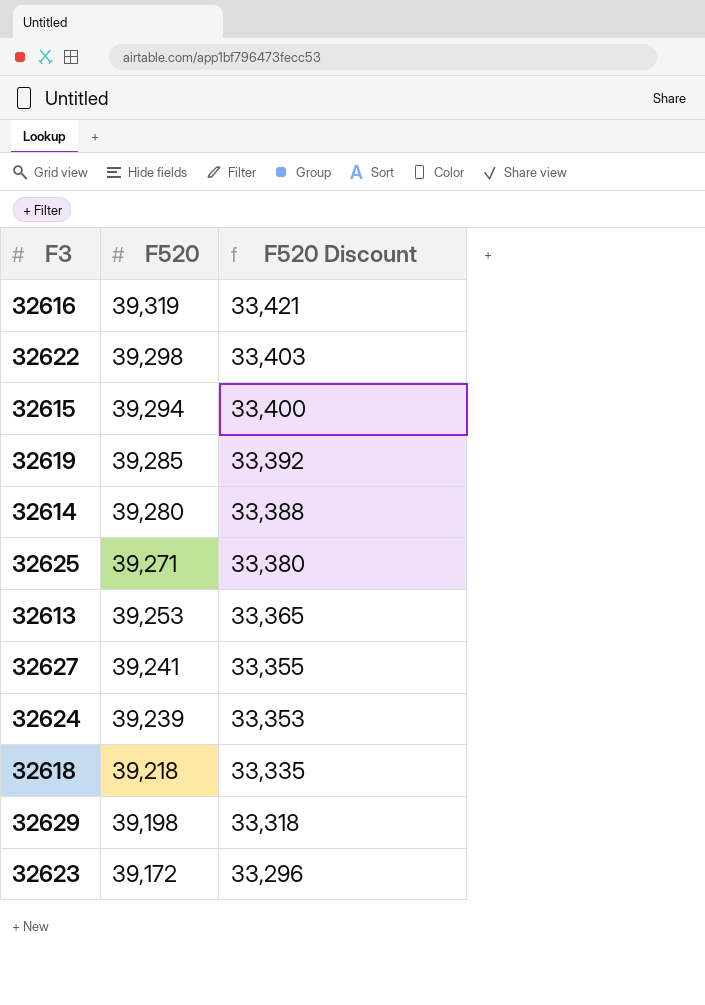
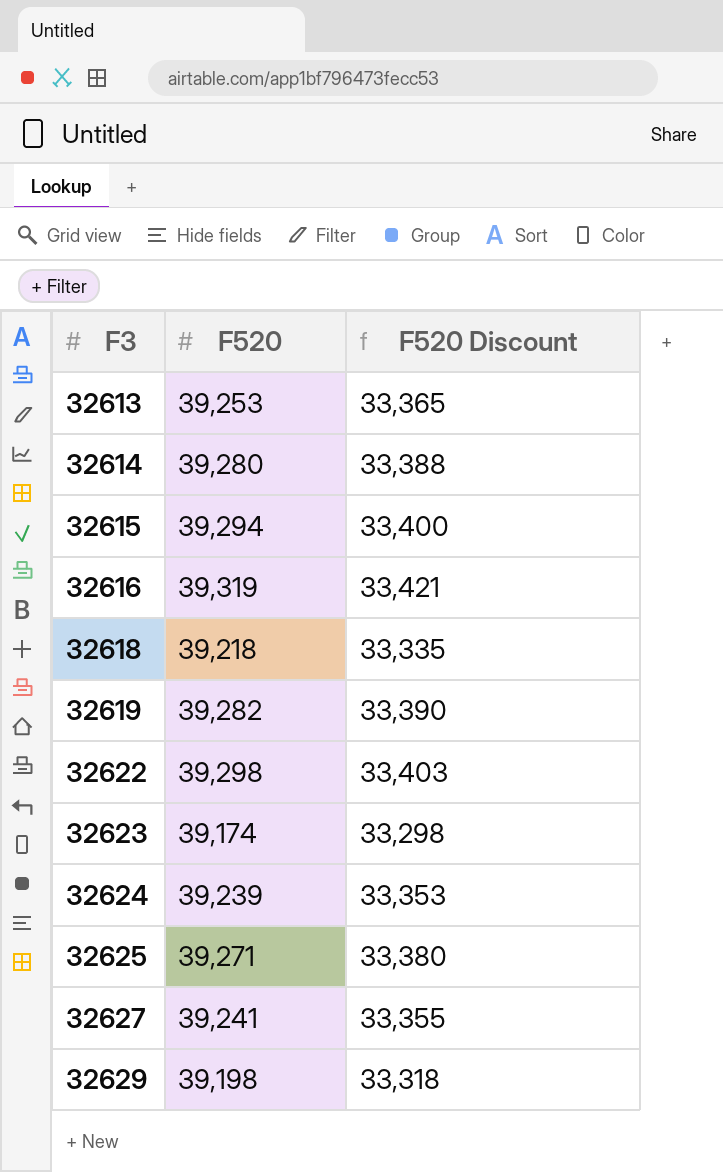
row order: F520 descending -> F3 ascending
32619 | F520: 39,285 -> 39,282
32619 | F520 Discount: 33,392 -> 33,390
32623 | F520: 39,172 -> 39,174
32623 | F520 Discount: 33,296 -> 33,298

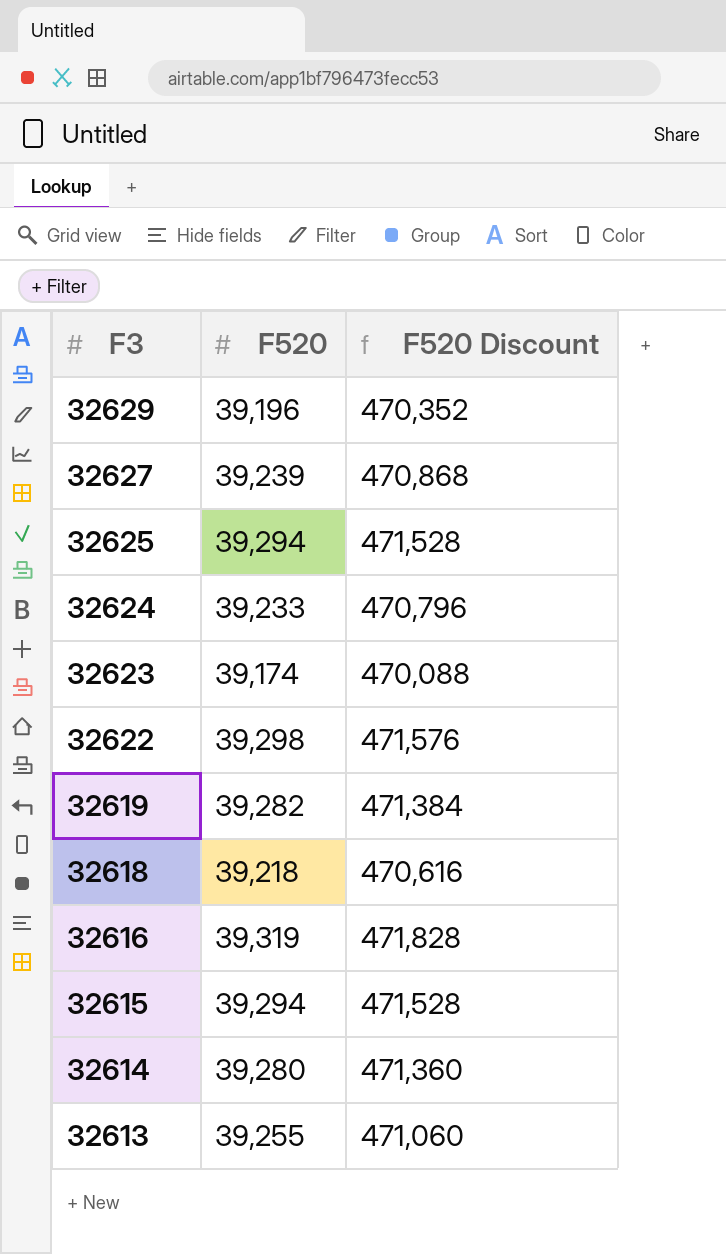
row order: F3 ascending -> F3 descending
column F520 Discount | formula: [F520] * 0.85 -> [F520] * 12
32629 | F520: 39,198 -> 39,196
32627 | F520: 39,241 -> 39,239
32625 | F520: 39,271 -> 39,294
32624 | F520: 39,239 -> 39,233
32613 | F520: 39,253 -> 39,255

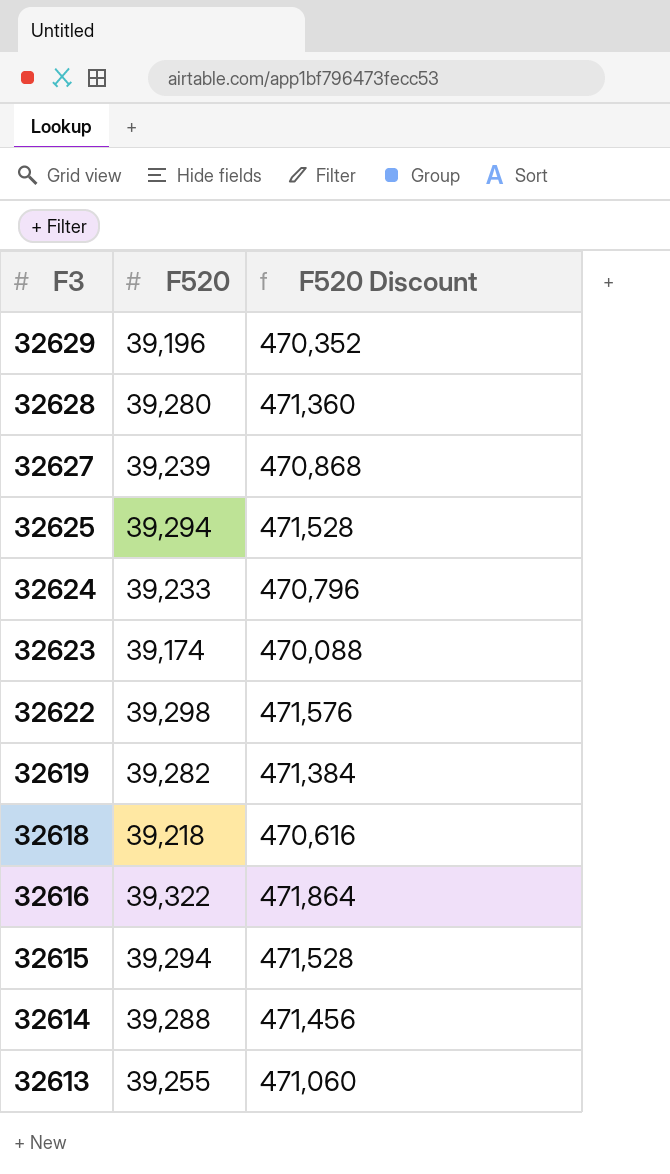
row 32628: none -> 39,280 | 471,360
32616 | F520: 39,319 -> 39,322
32616 | F520 Discount: 471,828 -> 471,864
32614 | F520: 39,280 -> 39,288
32614 | F520 Discount: 471,360 -> 471,456

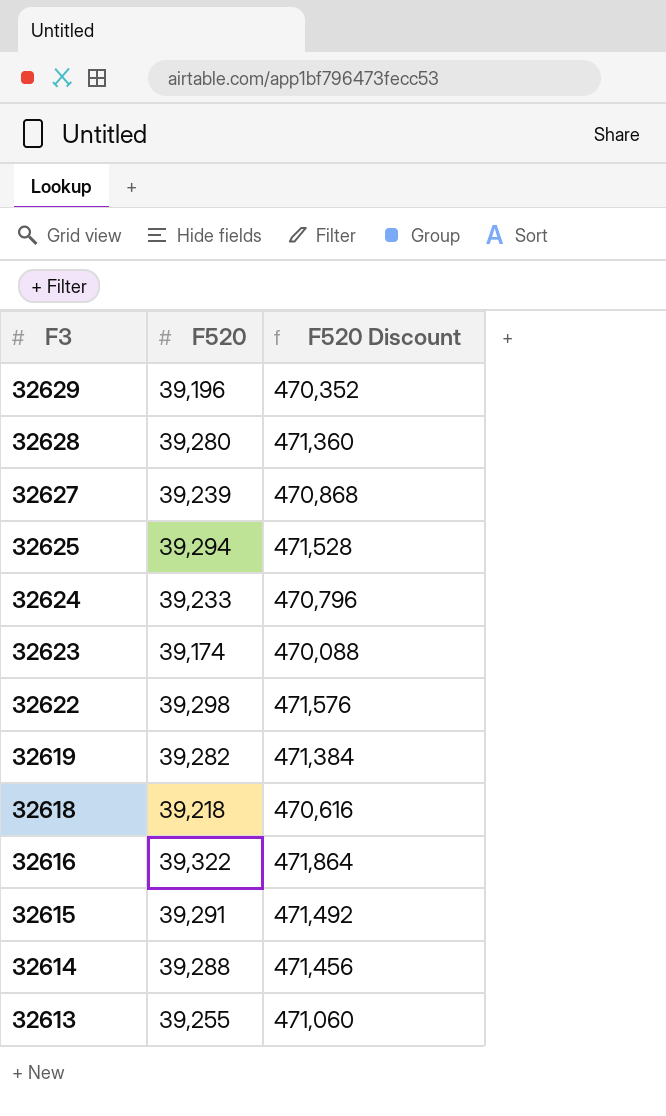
32615 | F520: 39,294 -> 39,291
32615 | F520 Discount: 471,528 -> 471,492

